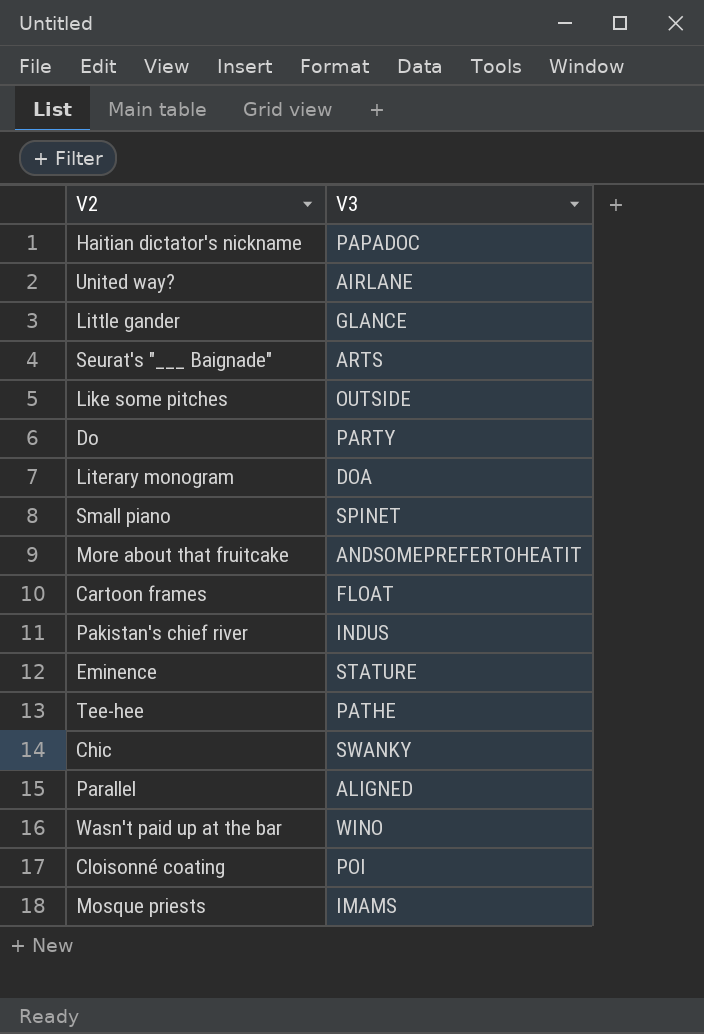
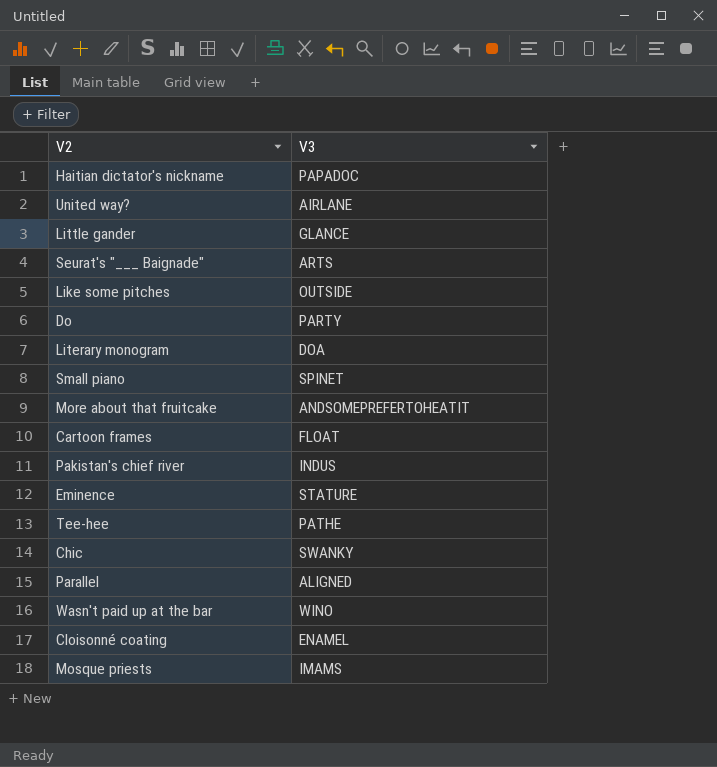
Cloisonné coating | V3: POI -> ENAMEL

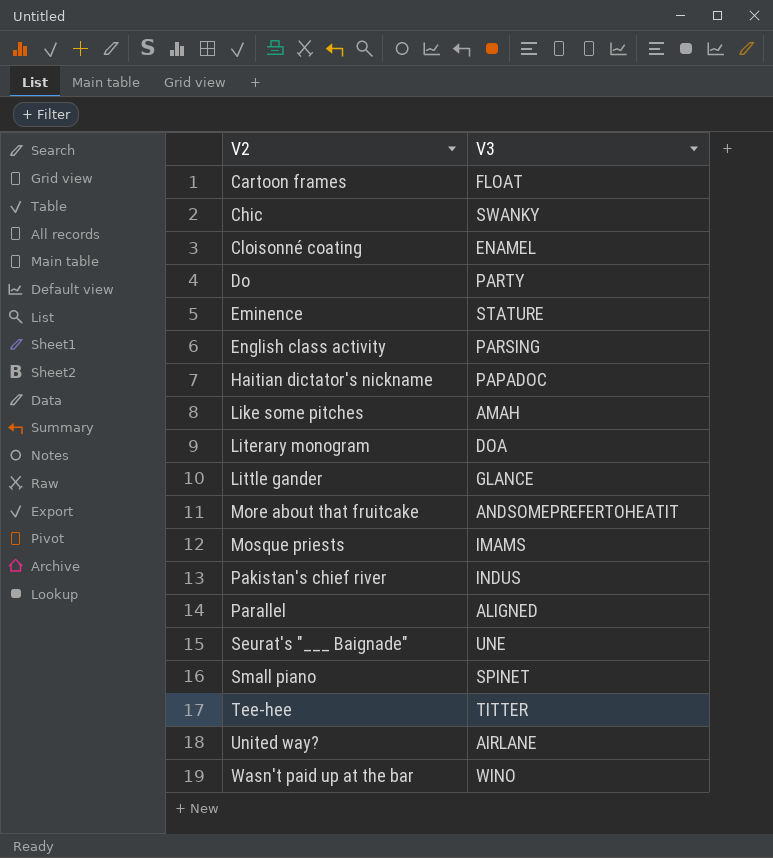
row order: none -> V2 ascending
row English class activity: none -> PARSING
Like some pitches | V3: OUTSIDE -> AMAH
Seurat's "___ Baignade" | V3: ARTS -> UNE
Tee-hee | V3: PATHE -> TITTER

